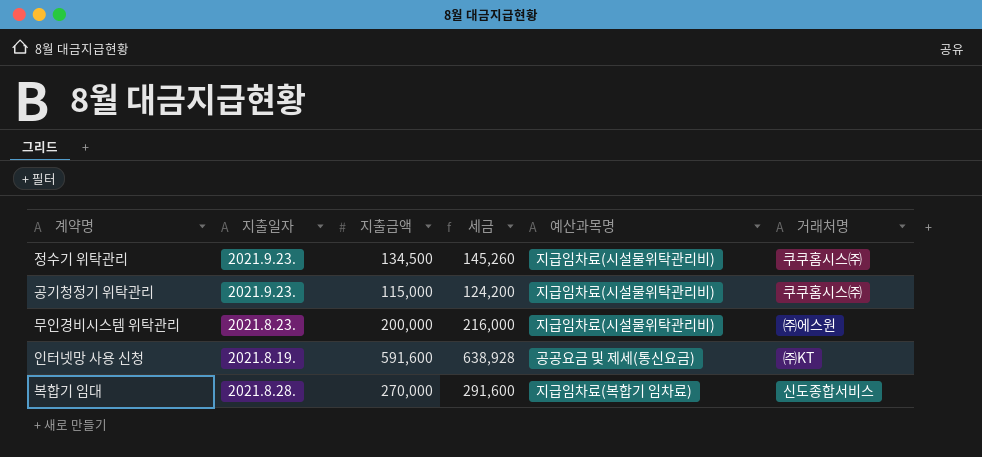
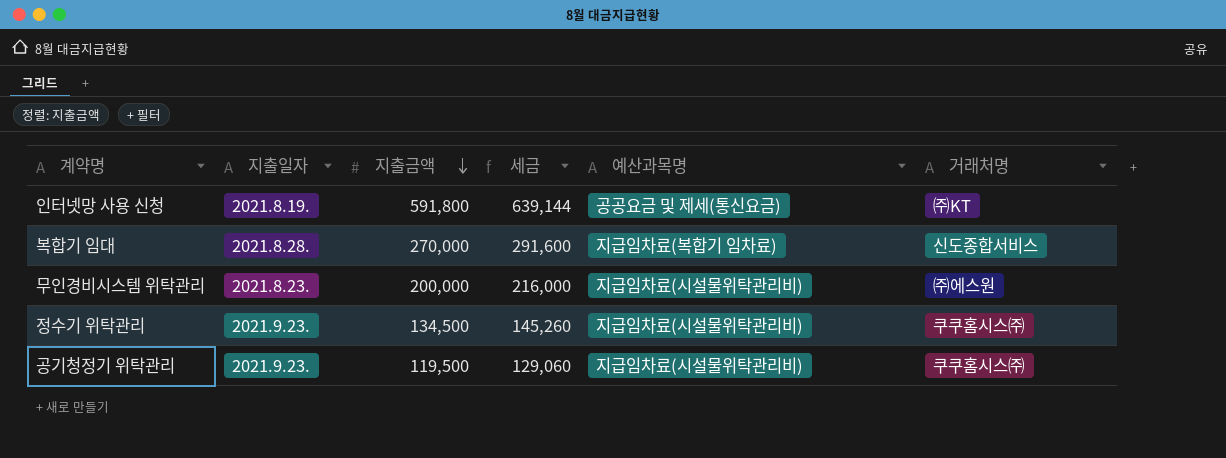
row order: none -> 지출금액 descending
인터넷망 사용 신청 | 지출금액: 591,600 -> 591,800
인터넷망 사용 신청 | 세금: 638,928 -> 639,144
공기청정기 위탁관리 | 지출금액: 115,000 -> 119,500
공기청정기 위탁관리 | 세금: 124,200 -> 129,060

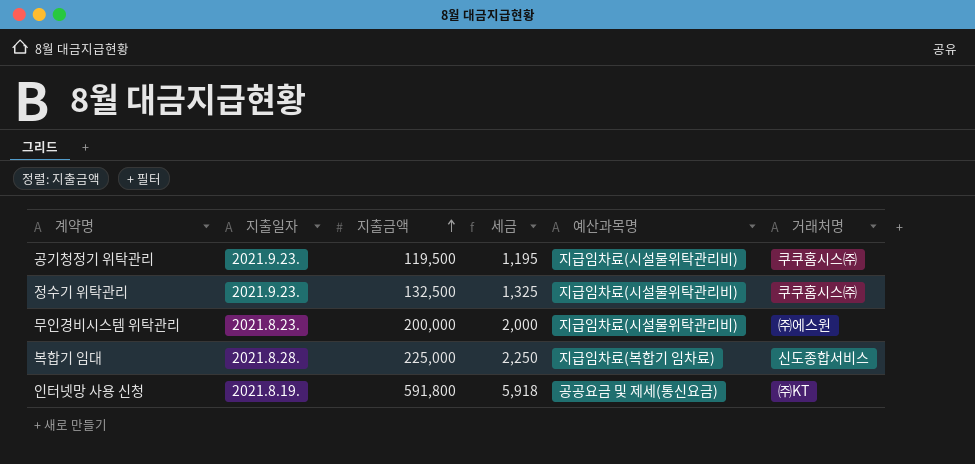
row order: 지출금액 descending -> 지출금액 ascending
column 세금 | formula: [지출금액] * 1.08 -> [지출금액] * 0.01
정수기 위탁관리 | 지출금액: 134,500 -> 132,500
복합기 임대 | 지출금액: 270,000 -> 225,000

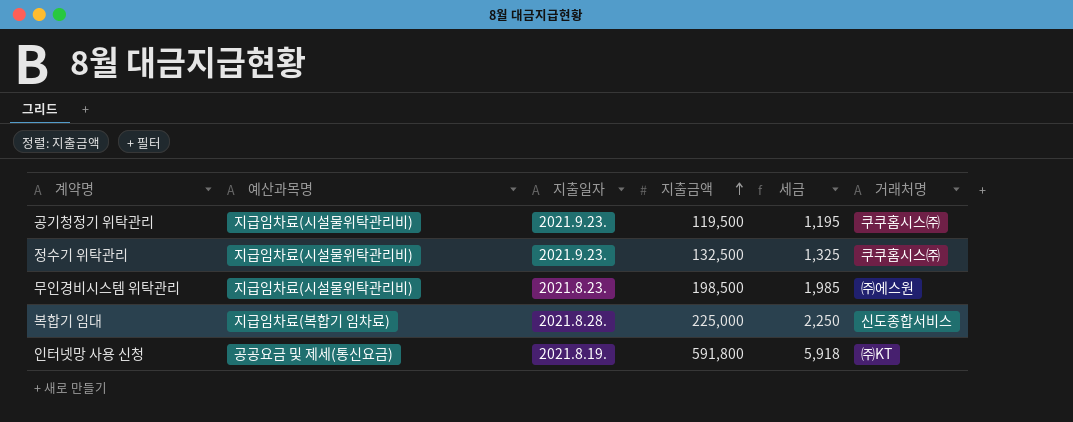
column 예산과목명 | position: 5 -> 2
무인경비시스템 위탁관리 | 지출금액: 200,000 -> 198,500
무인경비시스템 위탁관리 | 세금: 2,000 -> 1,985

